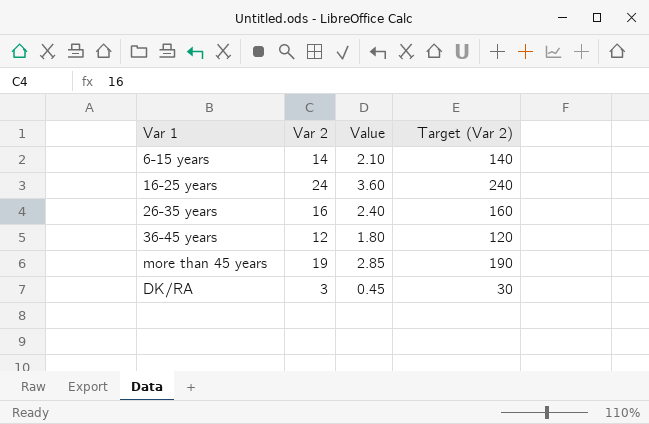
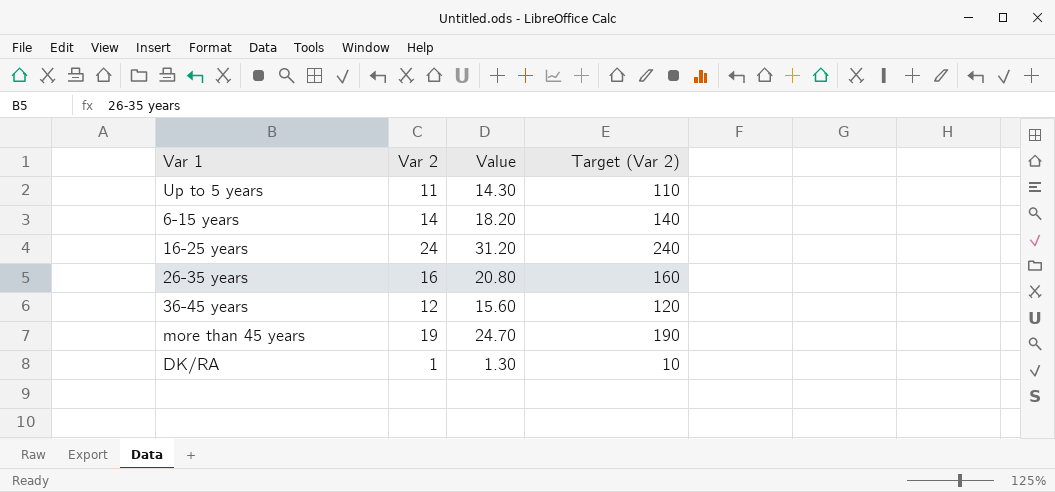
column Value | formula: [Var 2] * 0.15 -> [Var 2] * 1.3
row Up to 5 years: none -> 11 | 14.30 | 110
DK/RA | Var 2: 3 -> 1
DK/RA | Target (Var 2): 30 -> 10

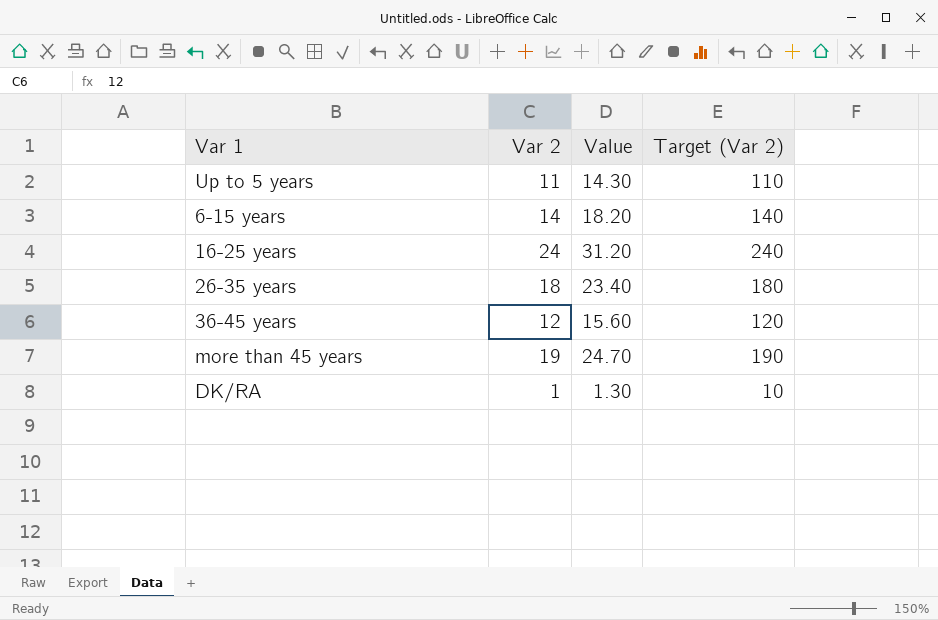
26-35 years | Var 2: 16 -> 18
26-35 years | Value: 20.80 -> 23.40
26-35 years | Target (Var 2): 160 -> 180

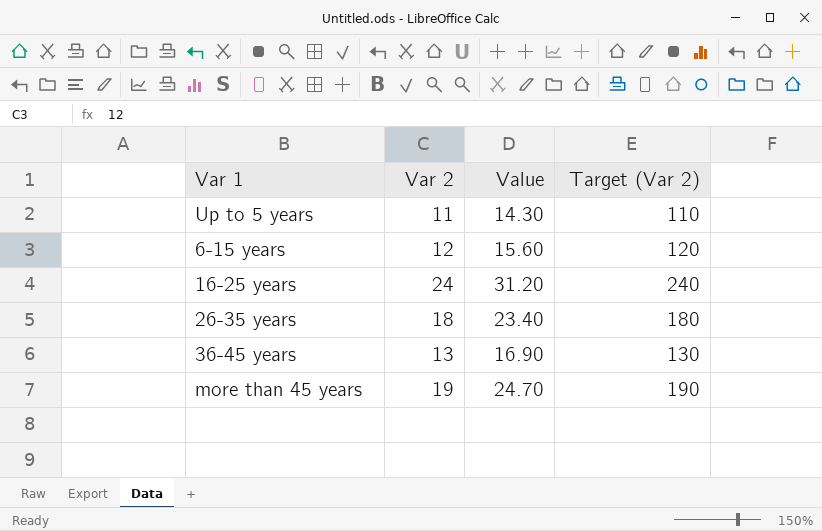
row DK/RA: 1 | 1.30 | 10 -> none
6-15 years | Var 2: 14 -> 12
6-15 years | Value: 18.20 -> 15.60
6-15 years | Target (Var 2): 140 -> 120
36-45 years | Var 2: 12 -> 13
36-45 years | Value: 15.60 -> 16.90
36-45 years | Target (Var 2): 120 -> 130

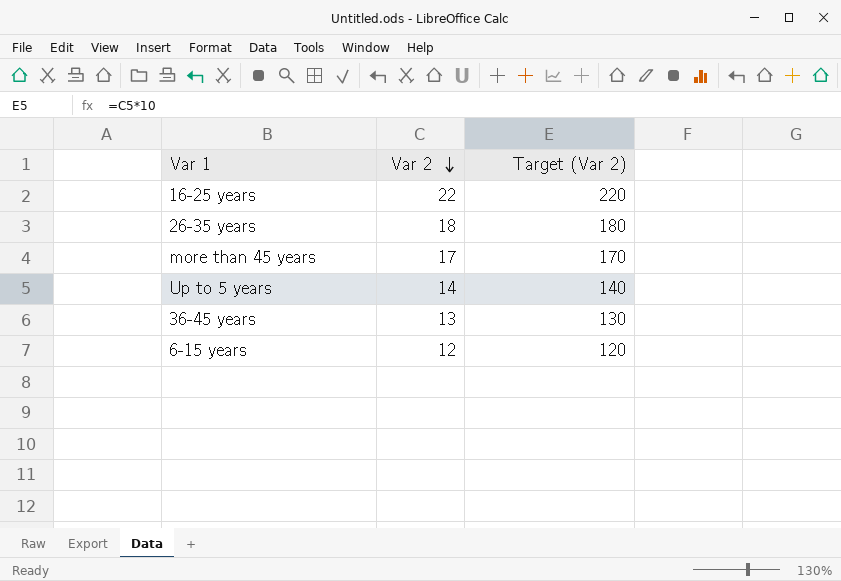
row order: none -> Var 2 descending
column Value | formula: [Var 2] * 1.3 -> none
16-25 years | Var 2: 24 -> 22
16-25 years | Target (Var 2): 240 -> 220
more than 45 years | Var 2: 19 -> 17
more than 45 years | Target (Var 2): 190 -> 170
Up to 5 years | Var 2: 11 -> 14
Up to 5 years | Target (Var 2): 110 -> 140

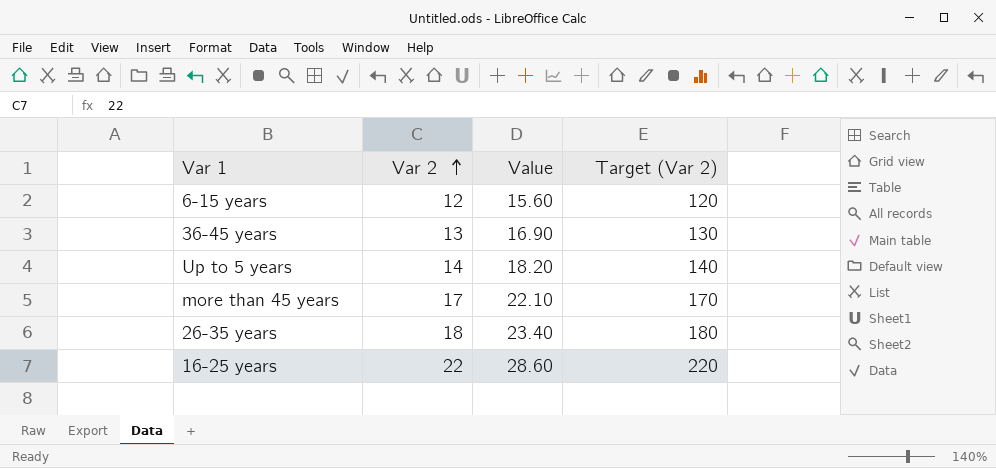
row order: Var 2 descending -> Var 2 ascending
column Value | formula: none -> [Var 2] * 1.3

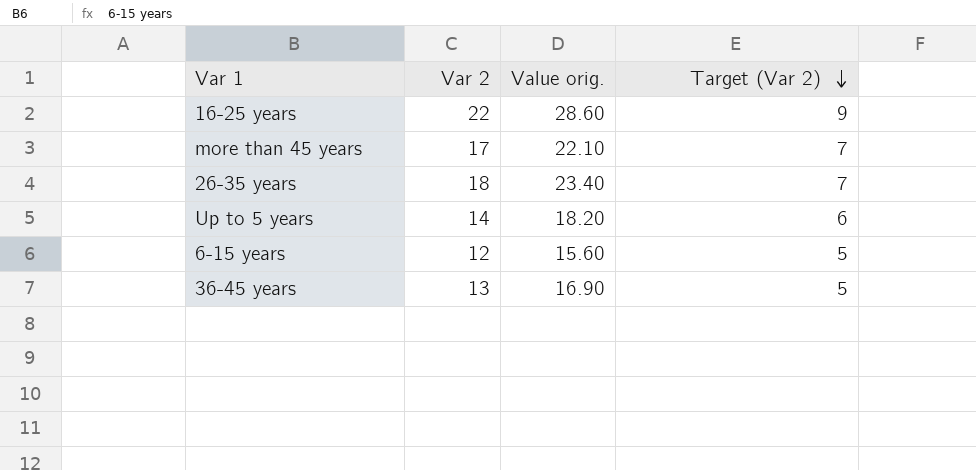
row order: Var 2 ascending -> Target (Var 2) descending
column name: Value -> Value orig.
column Target (Var 2) | formula: [Var 2] * 10 -> [Var 2] * 0.4

